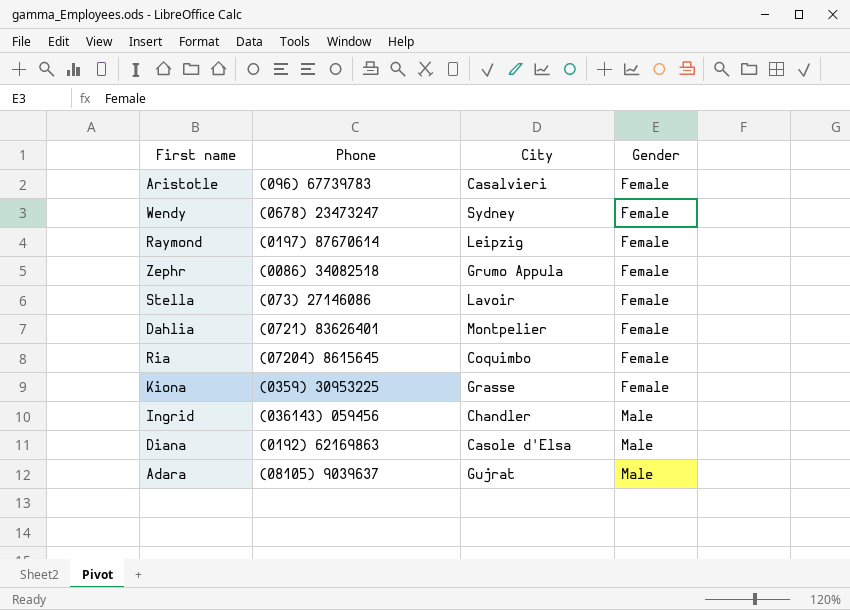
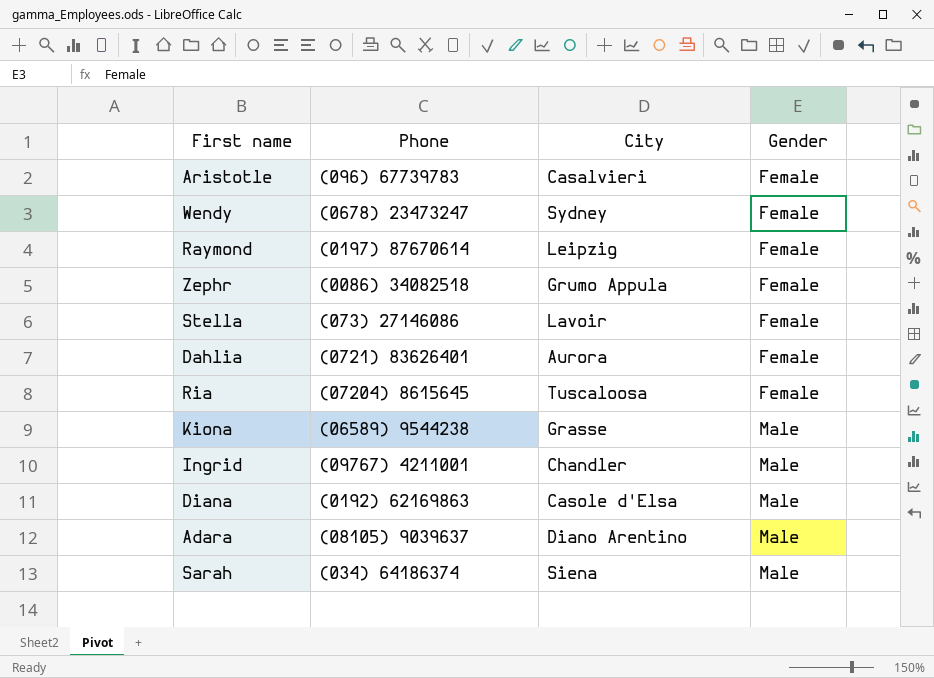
Dahlia | City: Montpelier -> Aurora
Ria | City: Coquimbo -> Tuscaloosa
Kiona | Phone: (0359) 30953225 -> (06589) 9544238
Kiona | Gender: Female -> Male
Ingrid | Phone: (036143) 059456 -> (09767) 4211001
Adara | City: Gujrat -> Diano Arentino
row Sarah: none -> (034) 64186374 | Siena | Male

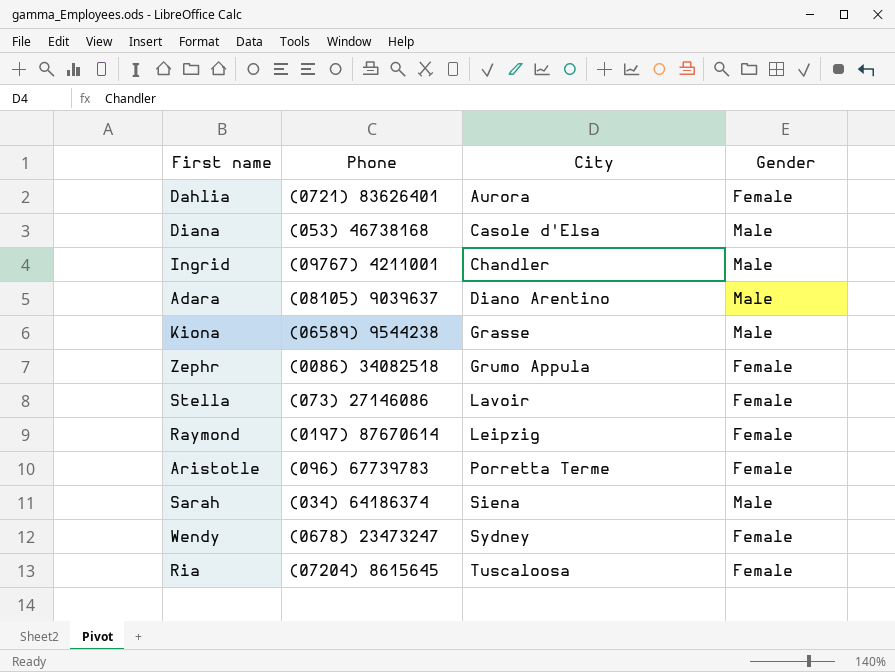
row order: Gender ascending -> City ascending
Diana | Phone: (0192) 62169863 -> (053) 46738168
Aristotle | City: Casalvieri -> Porretta Terme

